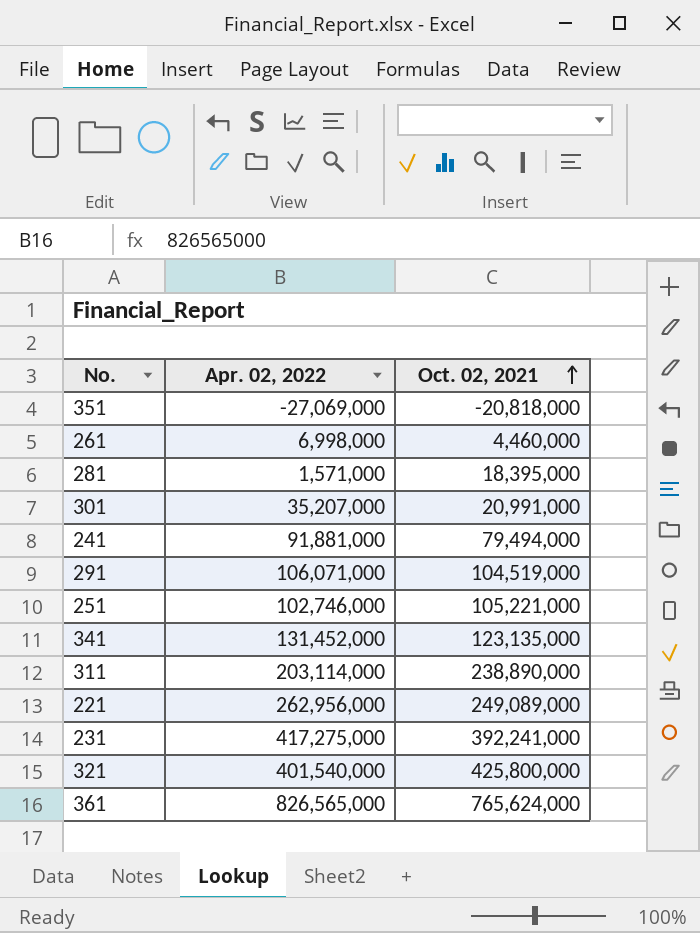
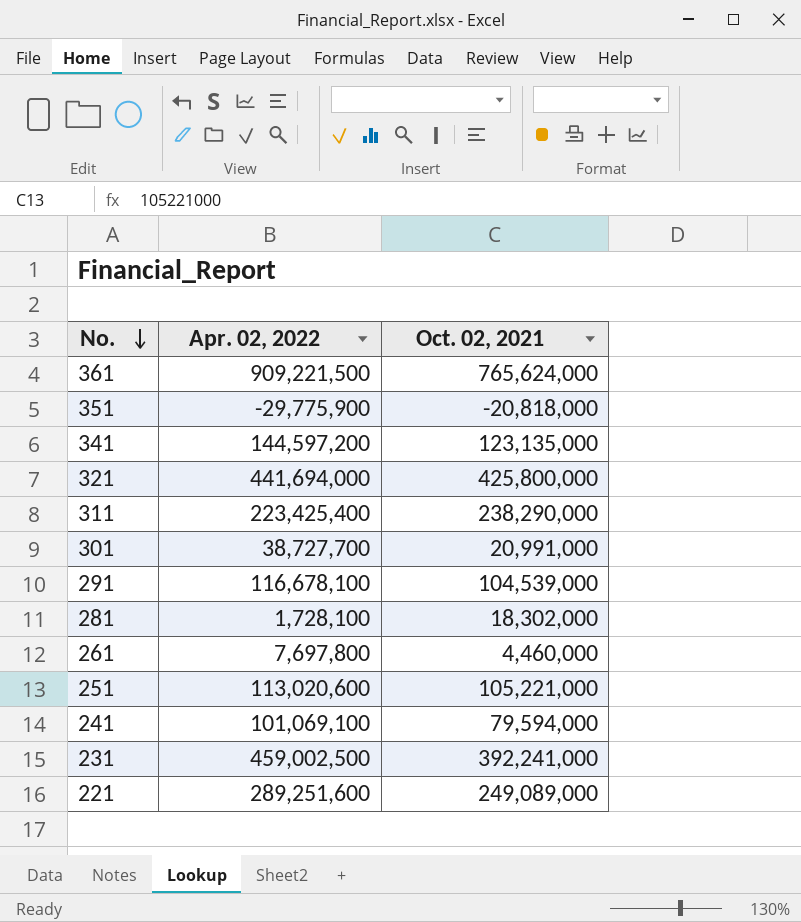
row order: Oct. 02, 2021 ascending -> No. descending
361 | Apr. 02, 2022: 826,565,000 -> 909,221,500
351 | Apr. 02, 2022: -27,069,000 -> -29,775,900
341 | Apr. 02, 2022: 131,452,000 -> 144,597,200
321 | Apr. 02, 2022: 401,540,000 -> 441,694,000
311 | Apr. 02, 2022: 203,114,000 -> 223,425,400
311 | Oct. 02, 2021: 238,890,000 -> 238,290,000
301 | Apr. 02, 2022: 35,207,000 -> 38,727,700
291 | Apr. 02, 2022: 106,071,000 -> 116,678,100
291 | Oct. 02, 2021: 104,519,000 -> 104,539,000
281 | Apr. 02, 2022: 1,571,000 -> 1,728,100
281 | Oct. 02, 2021: 18,395,000 -> 18,302,000
261 | Apr. 02, 2022: 6,998,000 -> 7,697,800
251 | Apr. 02, 2022: 102,746,000 -> 113,020,600
241 | Apr. 02, 2022: 91,881,000 -> 101,069,100
241 | Oct. 02, 2021: 79,494,000 -> 79,594,000
231 | Apr. 02, 2022: 417,275,000 -> 459,002,500
221 | Apr. 02, 2022: 262,956,000 -> 289,251,600

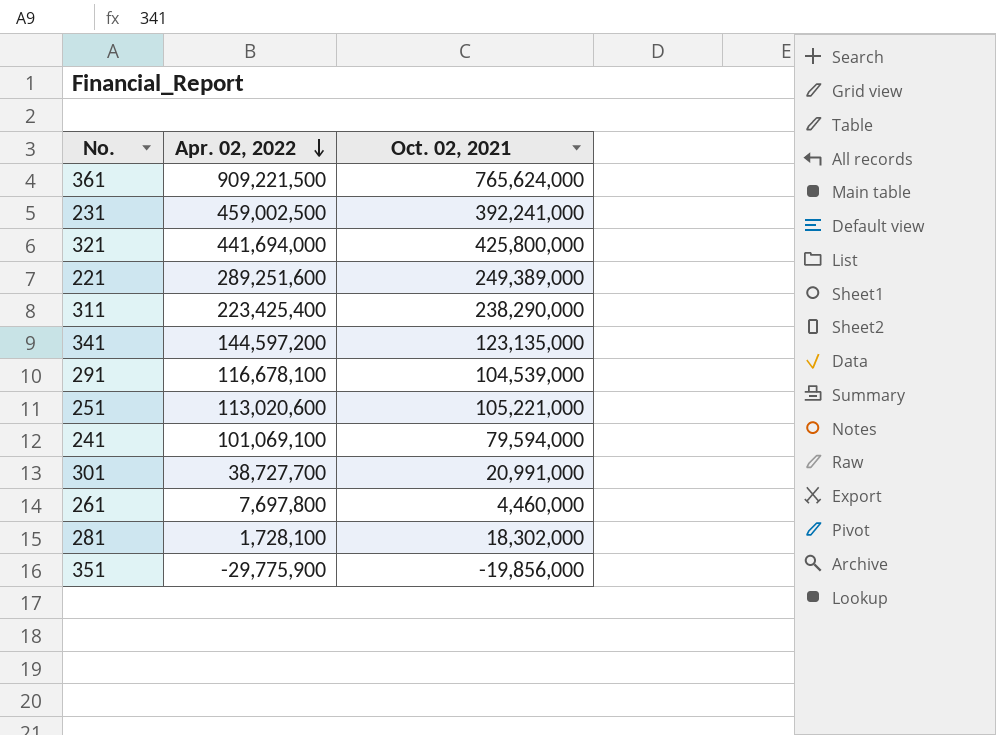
row order: No. descending -> Apr. 02, 2022 descending
221 | Oct. 02, 2021: 249,089,000 -> 249,389,000
351 | Oct. 02, 2021: -20,818,000 -> -19,856,000

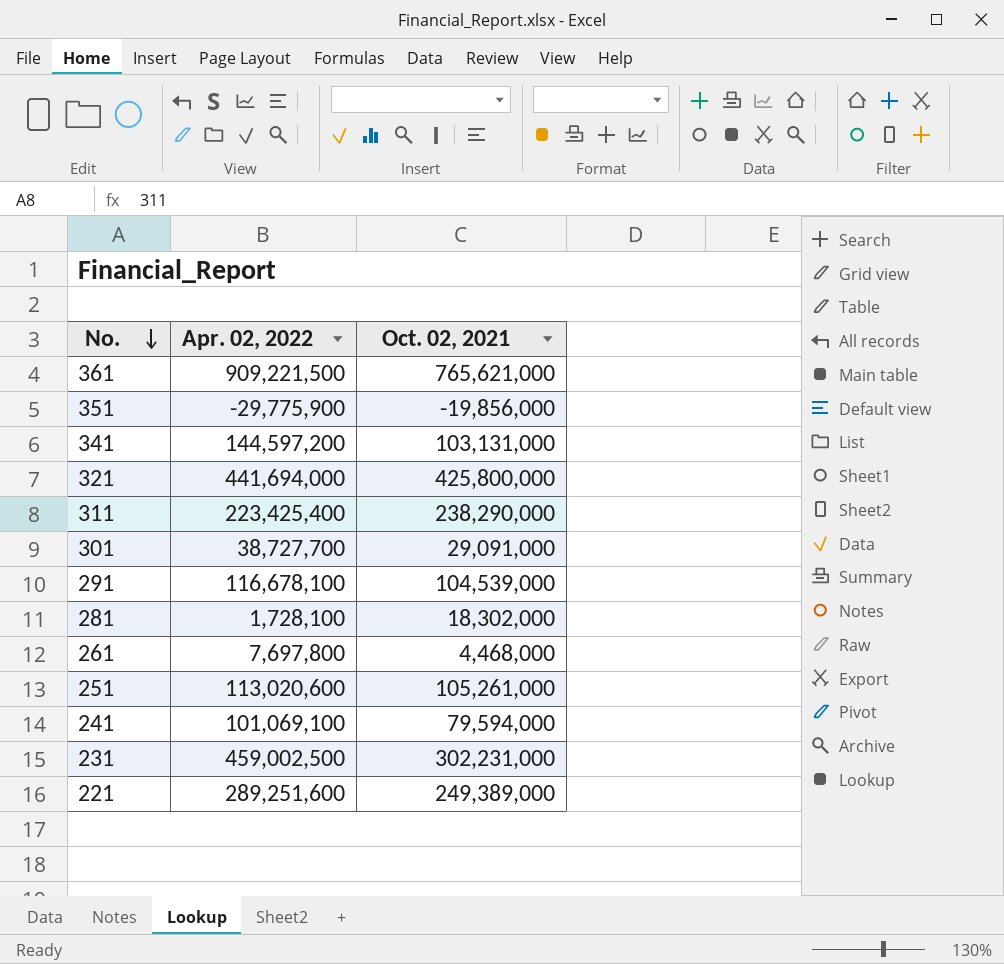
row order: Apr. 02, 2022 descending -> No. descending
361 | Oct. 02, 2021: 765,624,000 -> 765,621,000
341 | Oct. 02, 2021: 123,135,000 -> 103,131,000
301 | Oct. 02, 2021: 20,991,000 -> 29,091,000
261 | Oct. 02, 2021: 4,460,000 -> 4,468,000
251 | Oct. 02, 2021: 105,221,000 -> 105,261,000
231 | Oct. 02, 2021: 392,241,000 -> 302,231,000

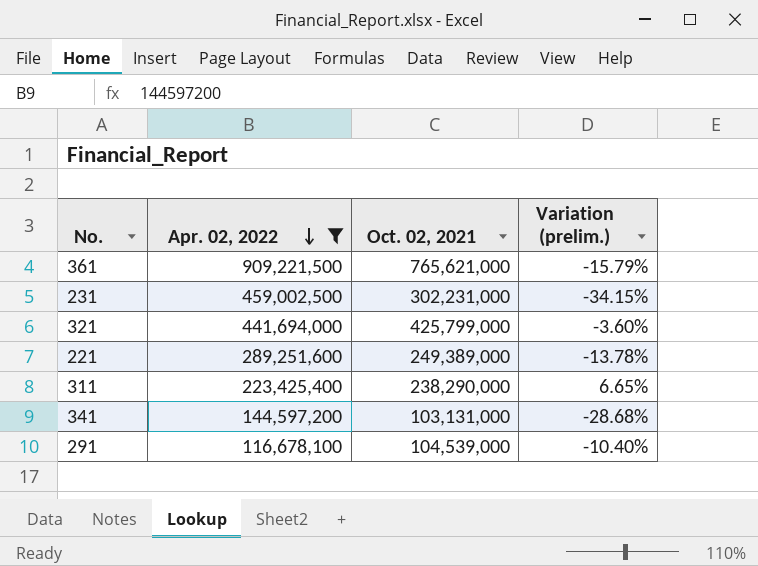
filter: none -> Apr. 02, 2022 >= 116,678,100
row order: No. descending -> Apr. 02, 2022 descending
column Variation (prelim.) | formula: none -> ([Oct. 02, 2021] - [Apr. 02, 2022]) / [Apr. 02, 2022]
321 | Oct. 02, 2021: 425,800,000 -> 425,799,000

